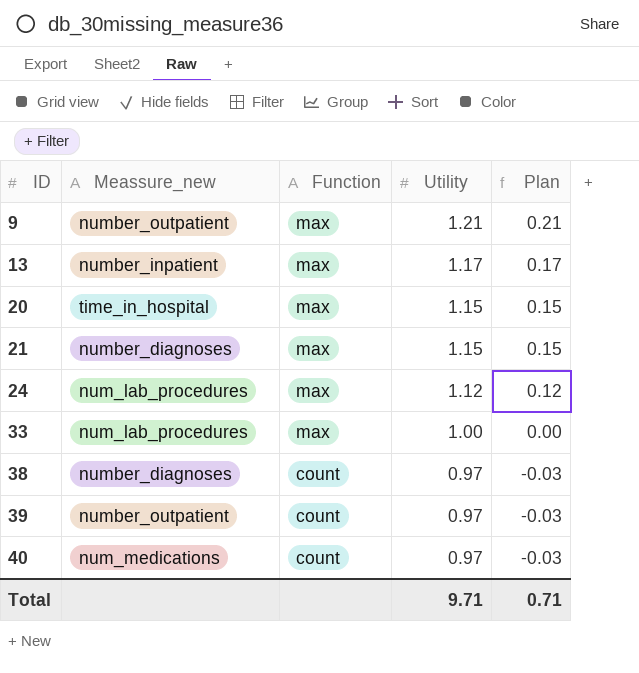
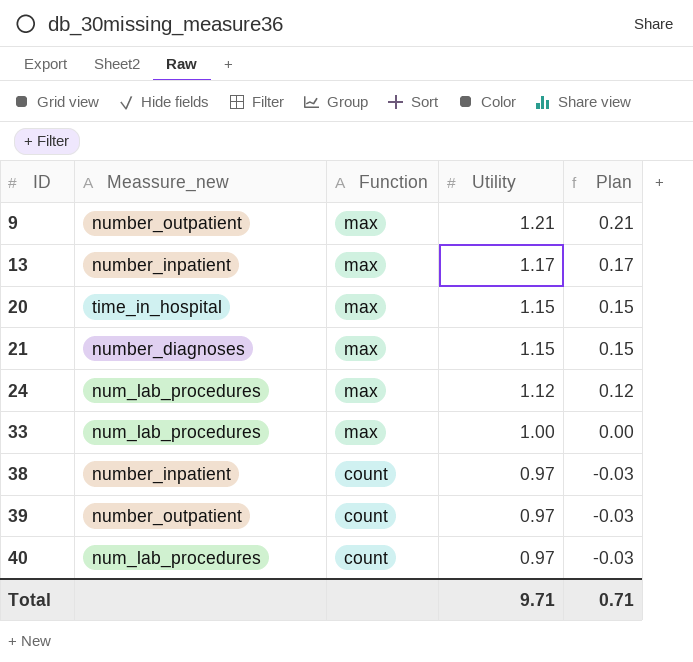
38 | Meassure_new: number_diagnoses -> number_inpatient
40 | Meassure_new: num_medications -> num_lab_procedures

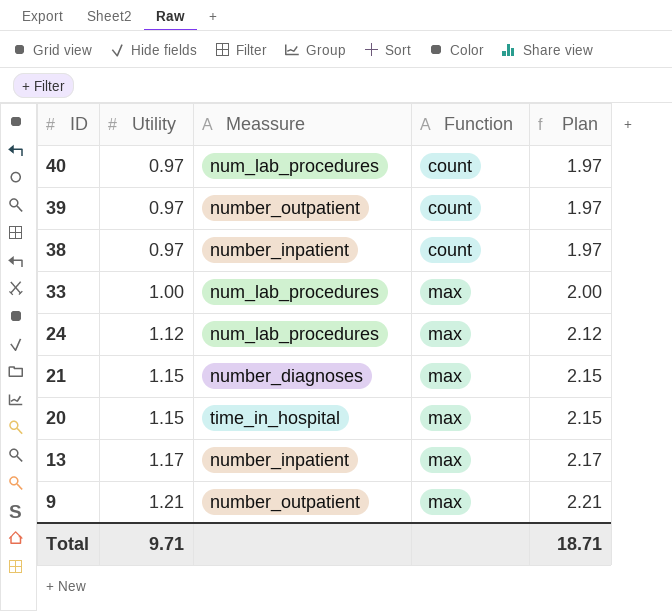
row order: ID ascending -> ID descending
column Utility | position: 4 -> 2
column name: Meassure_new -> Meassure
column Plan | formula: [Utility] - 1 -> [Utility] + 1
Total | Plan: 0.71 -> 18.71

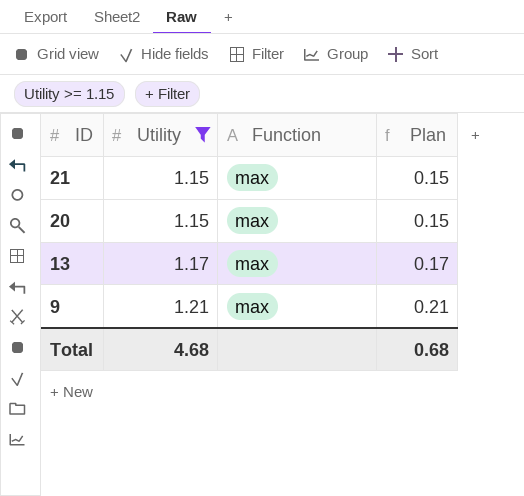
filter: none -> Utility >= 1.15
column Meassure | position: 3 -> none
column Plan | formula: [Utility] + 1 -> [Utility] - 1
Total | Utility: 9.71 -> 4.68
Total | Plan: 18.71 -> 0.68

